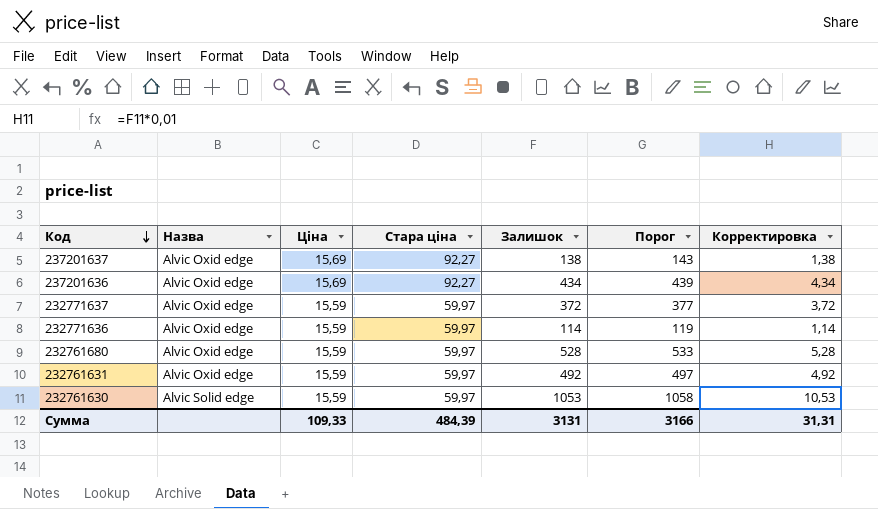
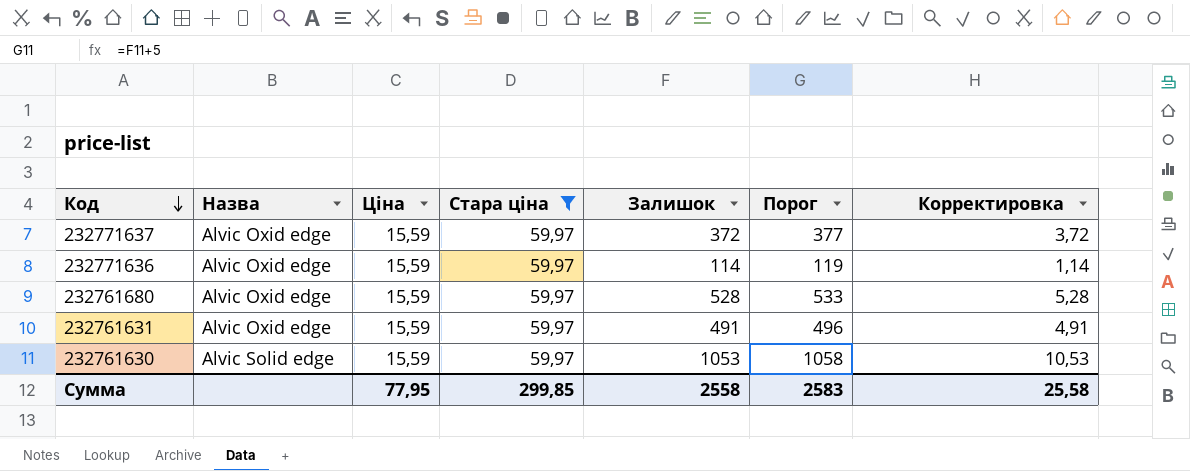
filter: none -> Стара ціна = 59,97
232761631 | Залишок: 492 -> 491
232761631 | Порог: 497 -> 496
232761631 | Корректировка: 4,92 -> 4,91
Сумма | Ціна: 109,33 -> 77,95
Сумма | Стара ціна: 484,39 -> 299,85
Сумма | Залишок: 3131 -> 2558
Сумма | Порог: 3166 -> 2583
Сумма | Корректировка: 31,31 -> 25,58

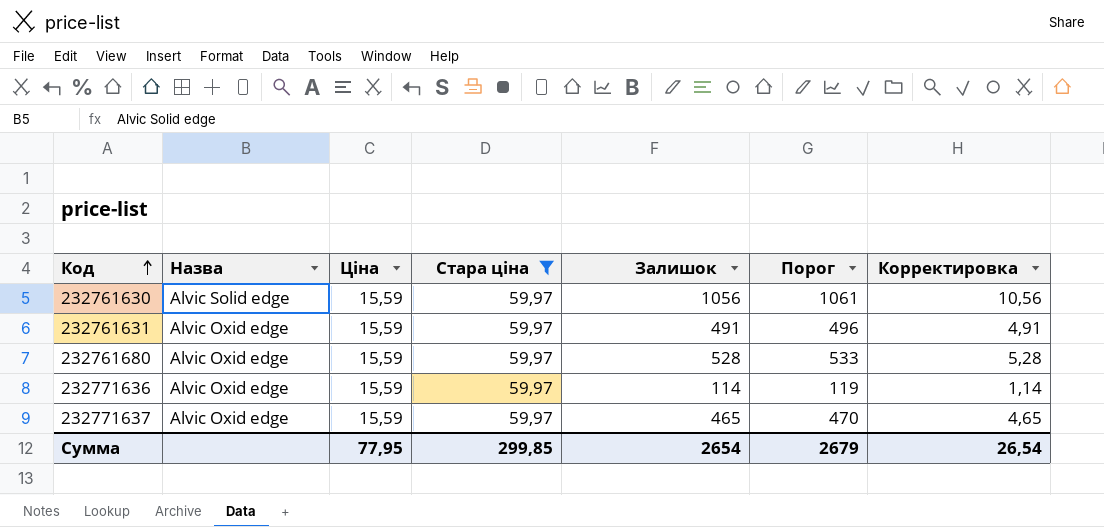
row order: Код descending -> Код ascending
232761630 | Залишок: 1053 -> 1056
232761630 | Порог: 1058 -> 1061
232761630 | Корректировка: 10,53 -> 10,56
232771637 | Залишок: 372 -> 465
232771637 | Порог: 377 -> 470
232771637 | Корректировка: 3,72 -> 4,65
Сумма | Залишок: 2558 -> 2654
Сумма | Порог: 2583 -> 2679
Сумма | Корректировка: 25,58 -> 26,54

